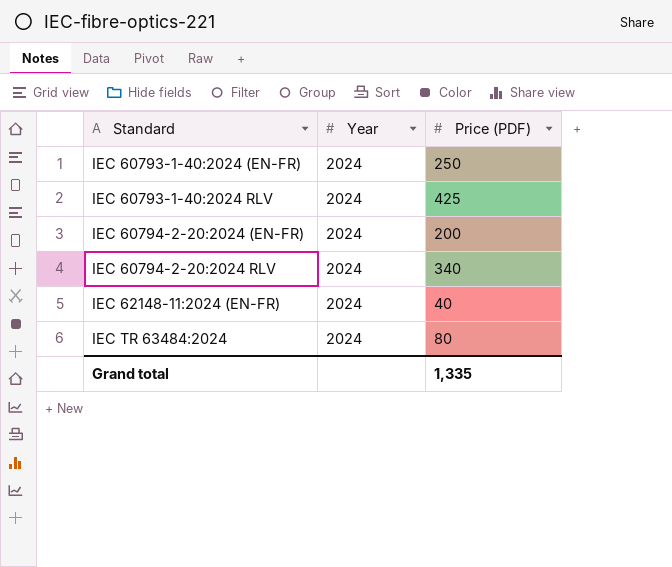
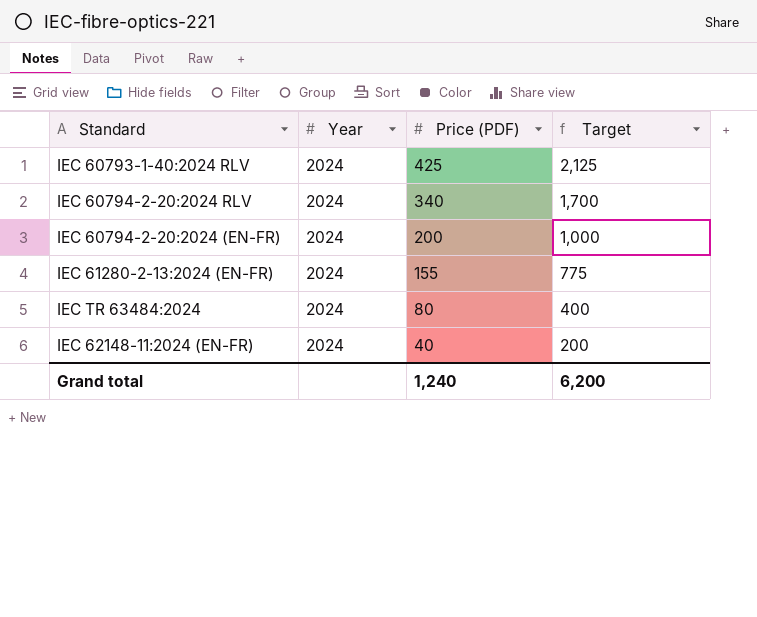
row order: Standard ascending -> Price (PDF) descending
column Target | formula: none -> [Price (PDF)] * 5
row IEC 60793-1-40:2024 (EN-FR): 2024 | 250 -> none
row IEC 61280-2-13:2024 (EN-FR): none -> 2024 | 155 | 775
Grand total | Price (PDF): 1,335 -> 1,240

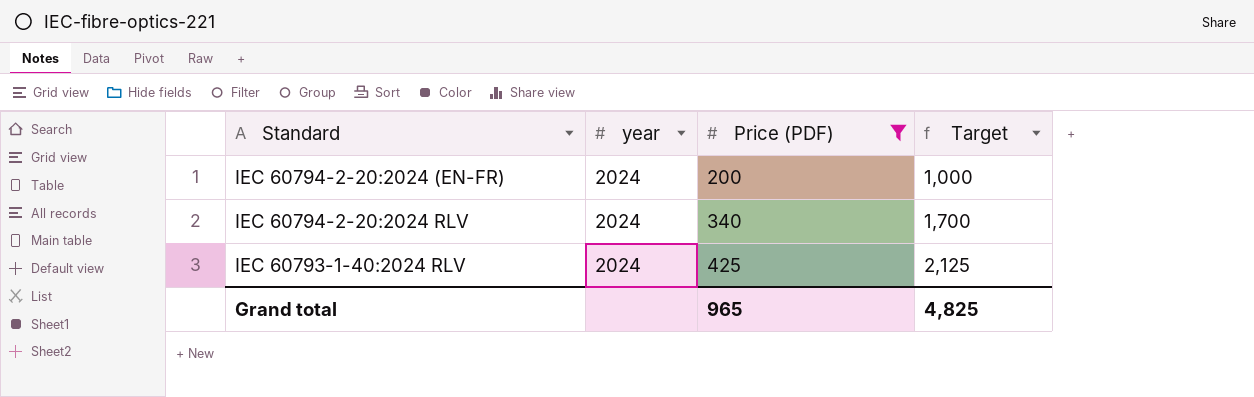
filter: none -> Price (PDF) >= 200
row order: Price (PDF) descending -> Price (PDF) ascending
column name: Year -> year
Grand total | Price (PDF): 1,240 -> 965
Grand total | Target: 6,200 -> 4,825

